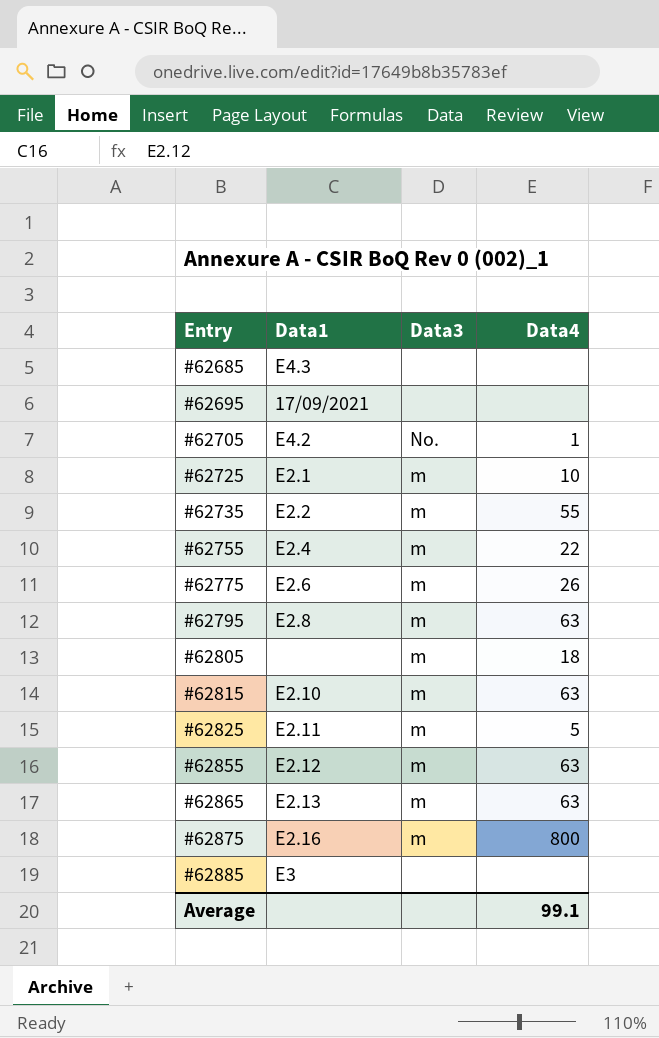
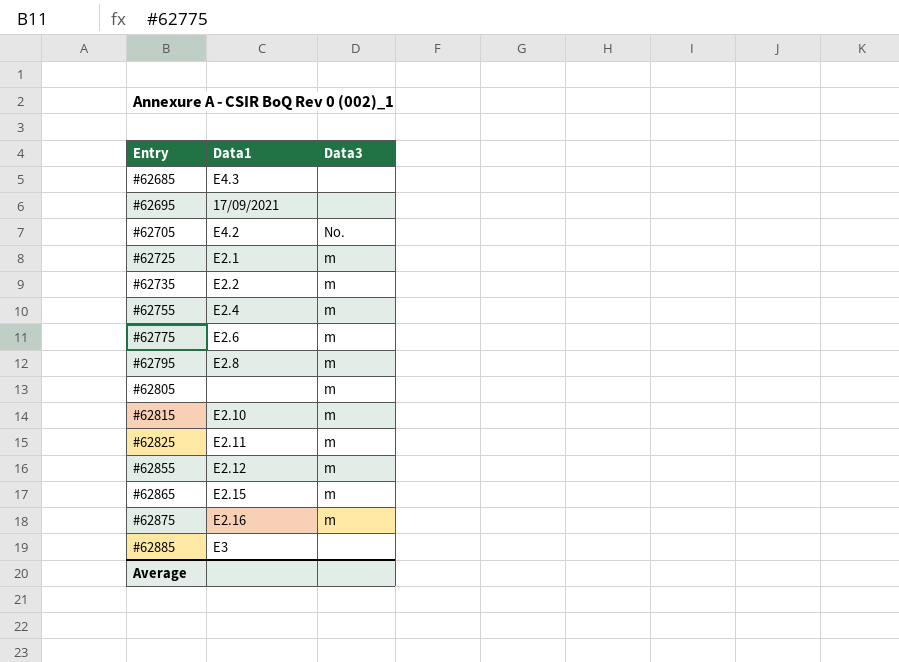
column Data4 | position: 4 -> none
#62865 | Data1: E2.13 -> E2.15

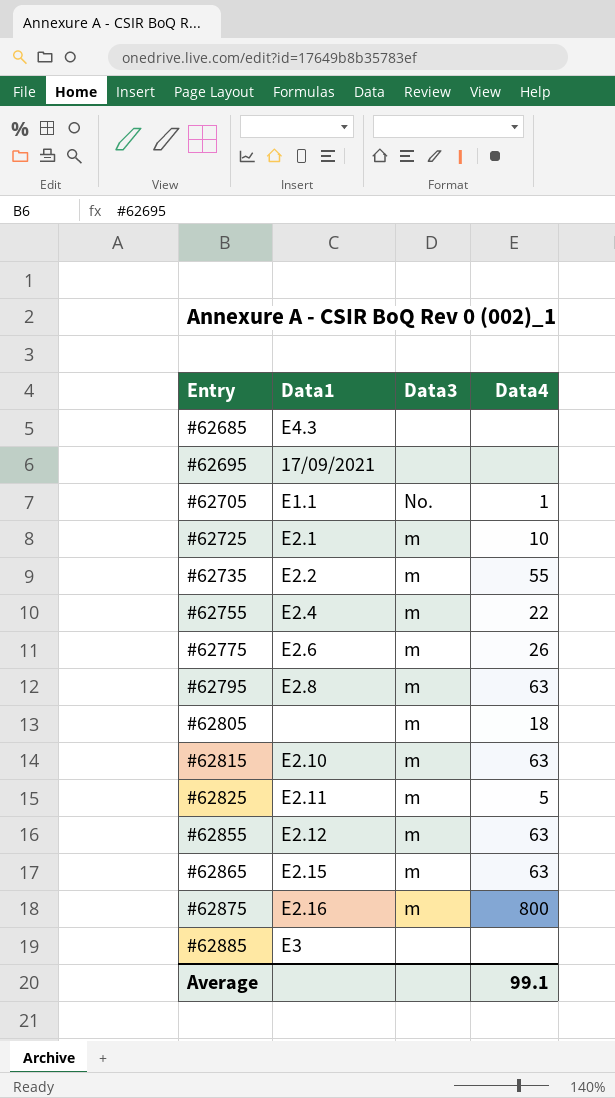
column Data4 | position: none -> 4
#62705 | Data1: E4.2 -> E1.1

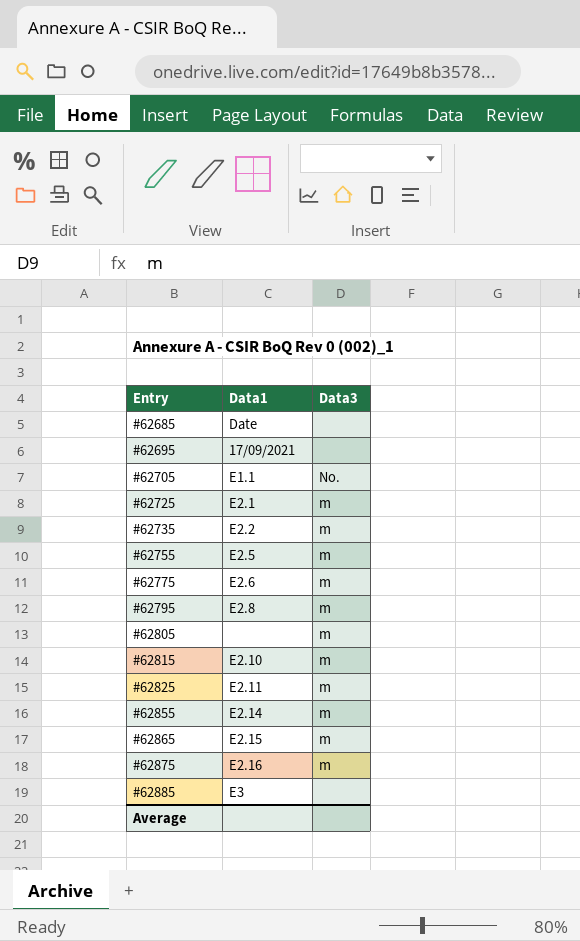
column Data4 | position: 4 -> none
#62685 | Data1: E4.3 -> Date
#62755 | Data1: E2.4 -> E2.5
#62855 | Data1: E2.12 -> E2.14

